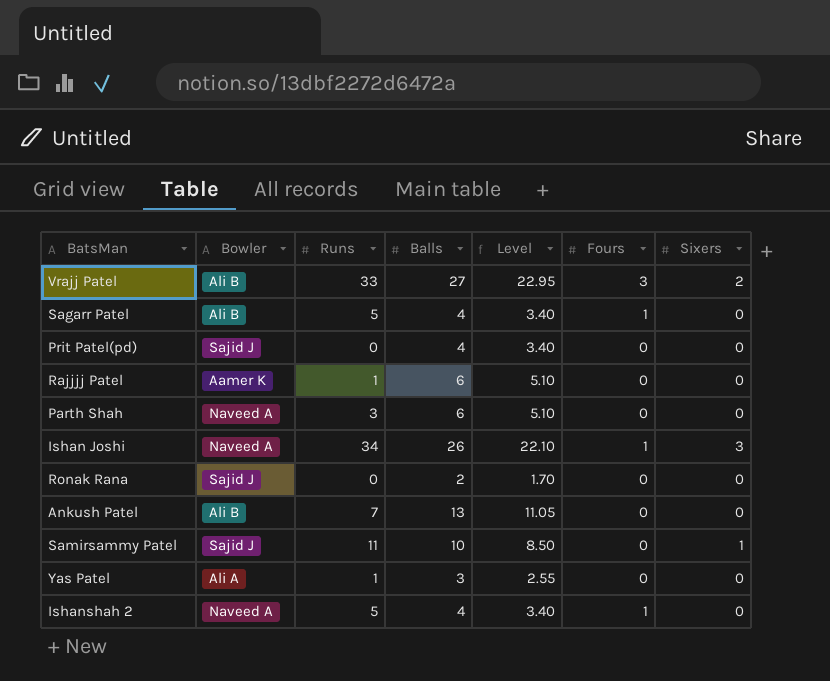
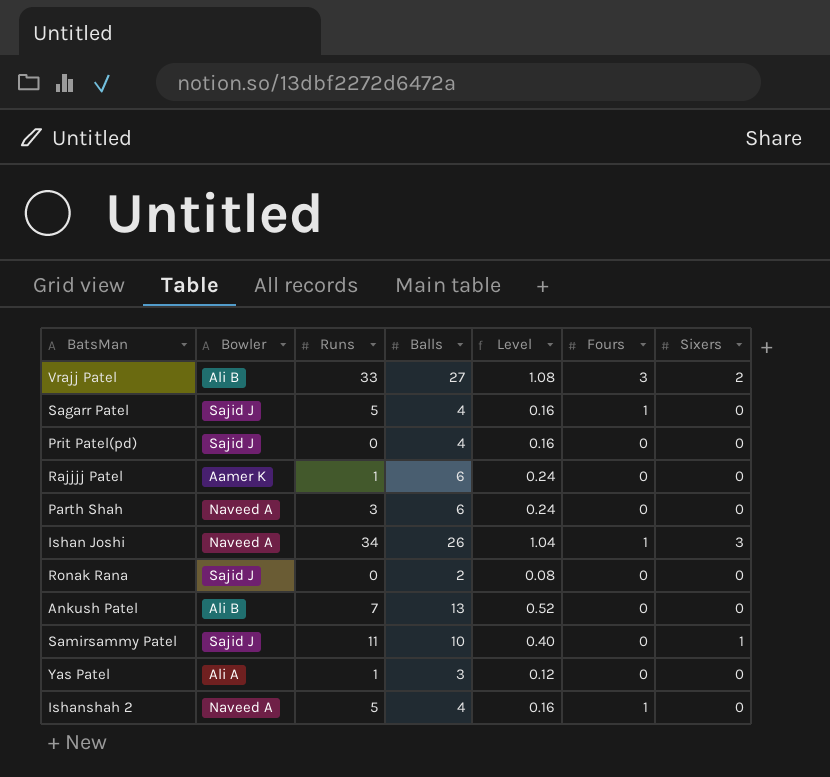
column Level | formula: [Balls] * 0.85 -> [Balls] * 0.04
Sagarr Patel | Bowler: Ali B -> Sajid J

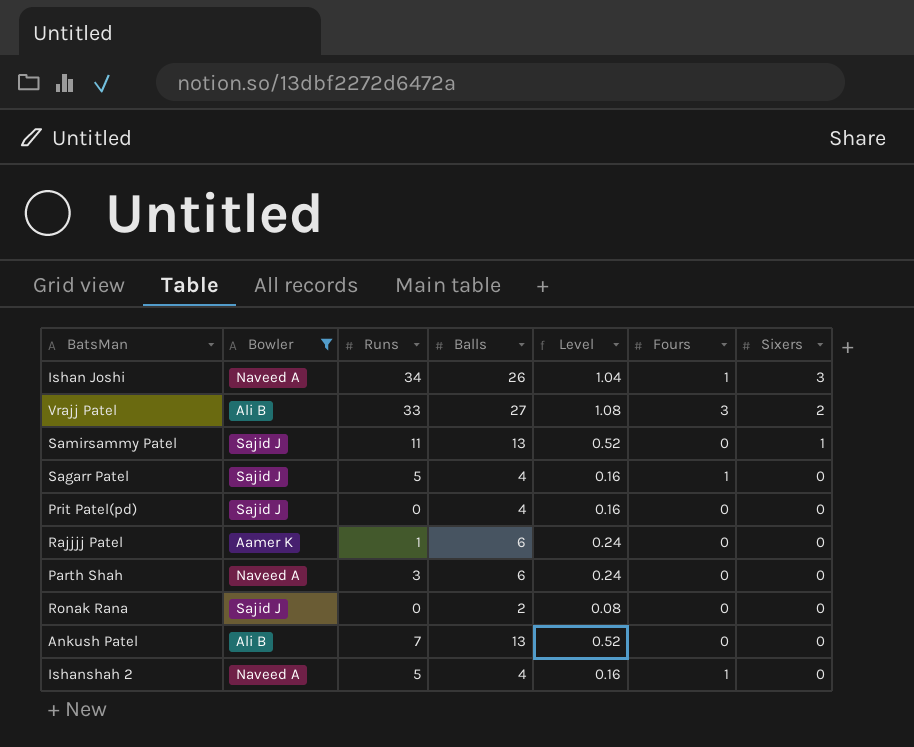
filter: none -> Bowler != Ali A
row order: none -> Sixers descending
Samirsammy Patel | Balls: 10 -> 13
Samirsammy Patel | Level: 0.40 -> 0.52

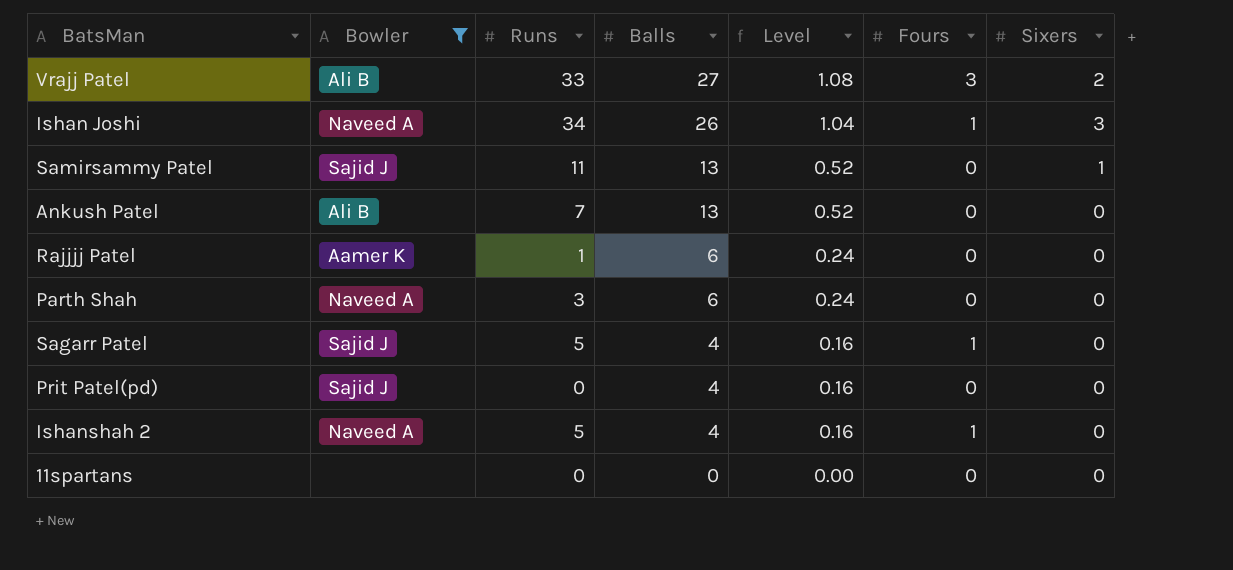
row order: Sixers descending -> Balls descending
row Ronak Rana: Sajid J | 0 | 2 | 0.08 | 0 | 0 -> none
row 11spartans: none -> none | 0 | 0 | 0.00 | 0 | 0

